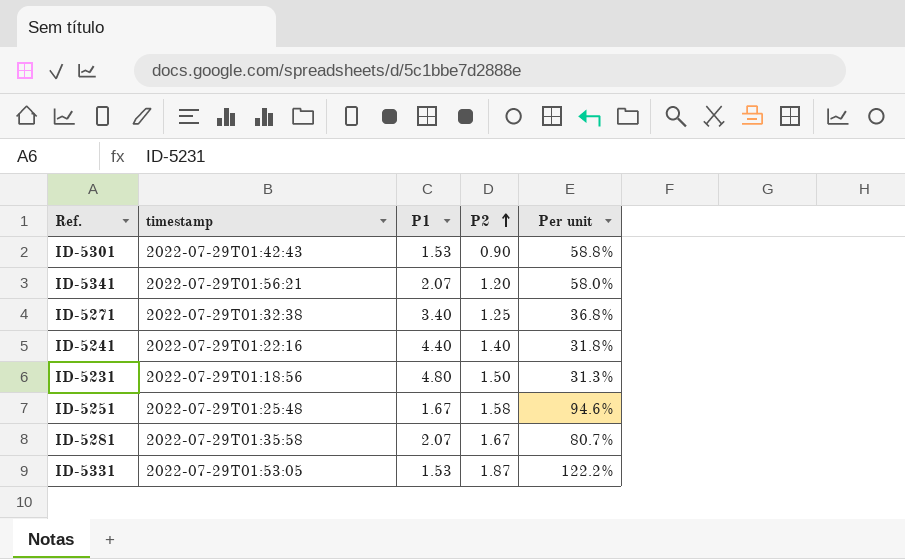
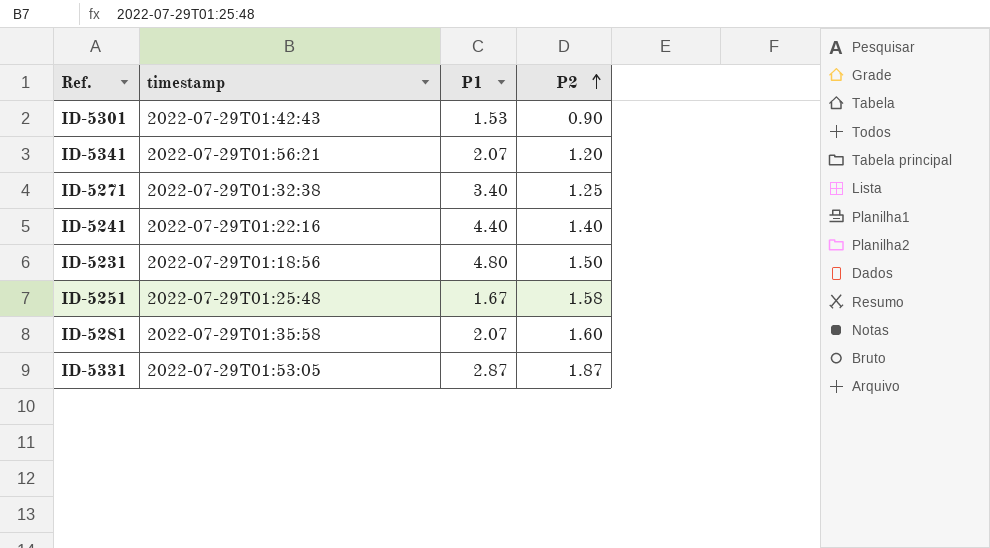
column Per unit | formula: [P2] / [P1] -> none
ID-5281 | P2: 1.67 -> 1.60
ID-5331 | P1: 1.53 -> 2.87

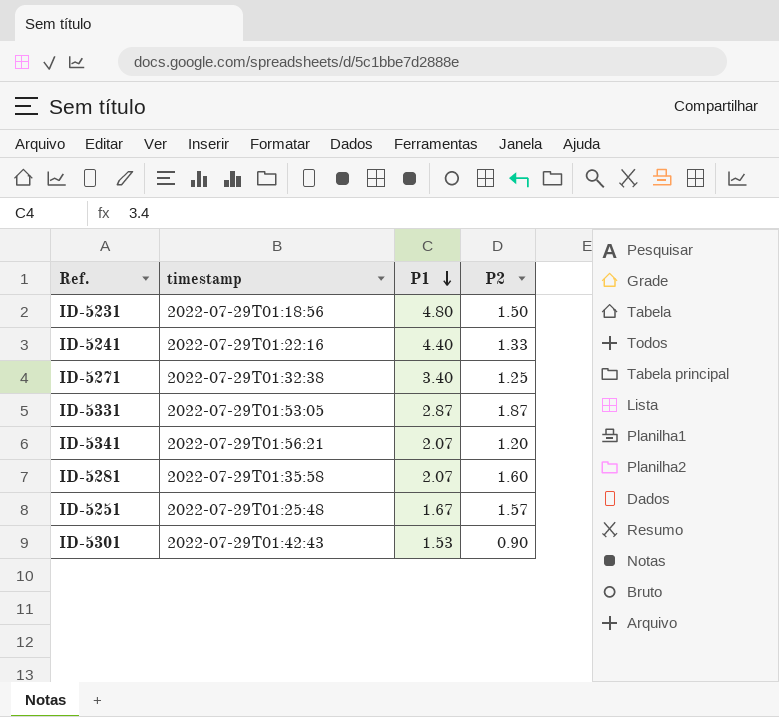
row order: P2 ascending -> P1 descending
ID-5241 | P2: 1.40 -> 1.33
ID-5251 | P2: 1.58 -> 1.57

